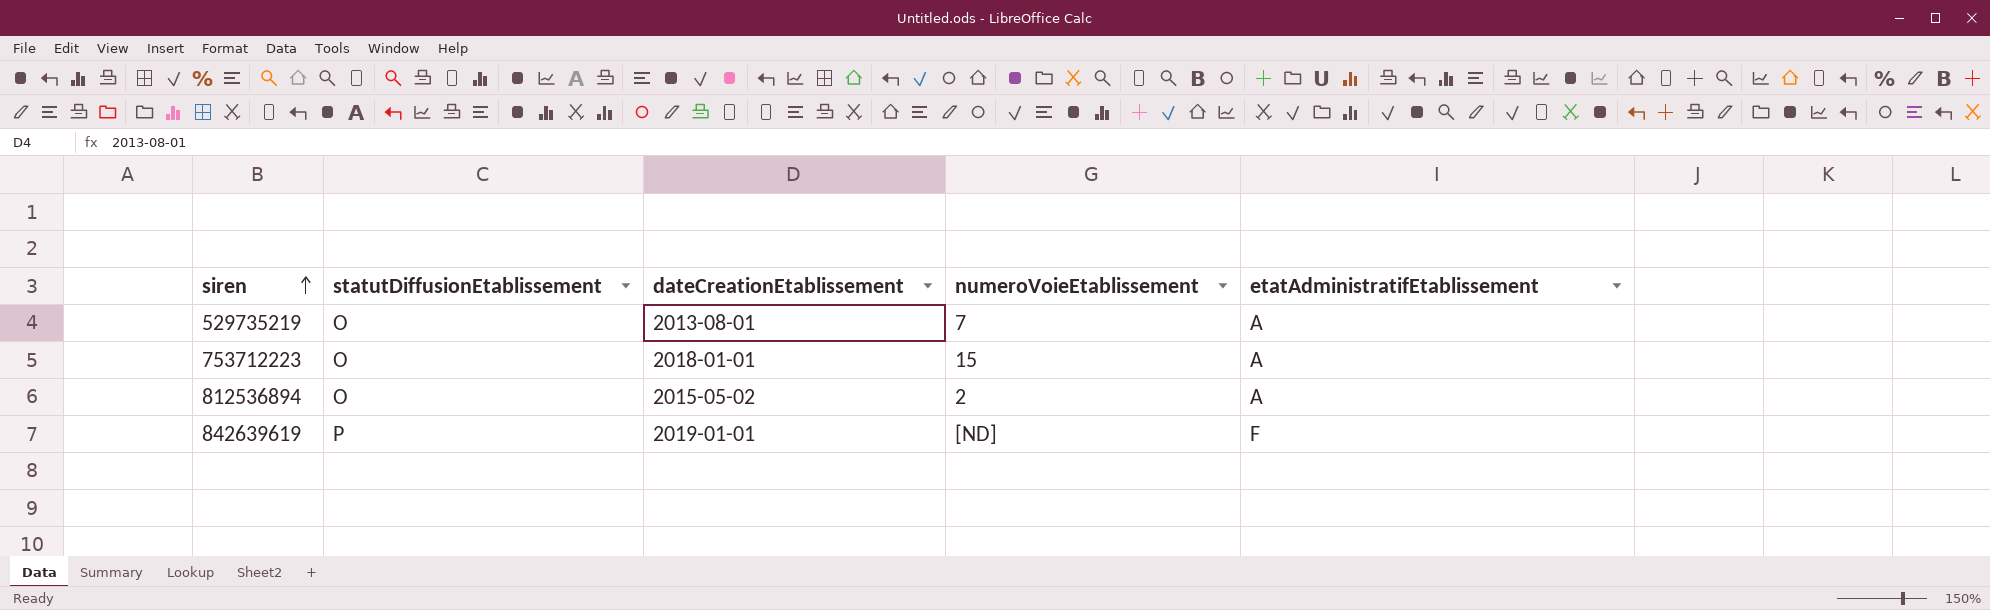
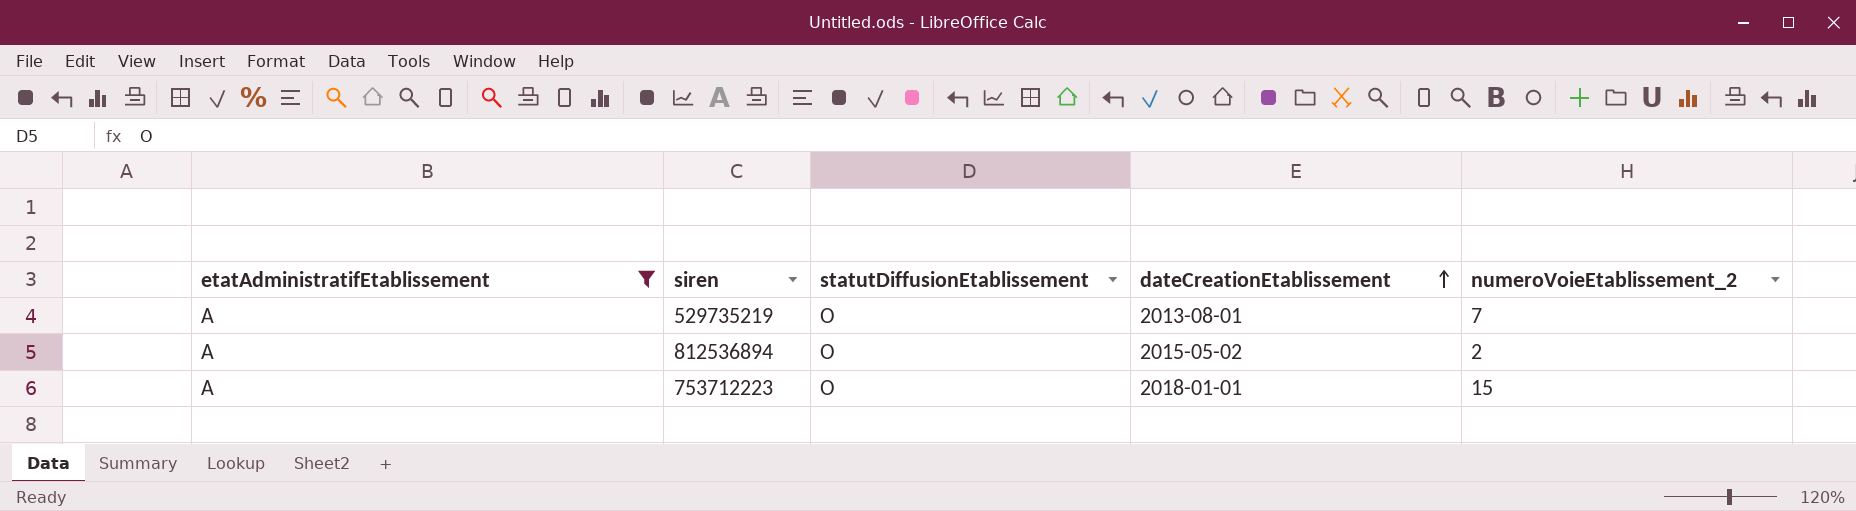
filter: none -> etatAdministratifEtablissement = A
row order: siren ascending -> dateCreationEtablissement ascending
column etatAdministratifEtablissement | position: 5 -> 1
column name: numeroVoieEtablissement -> numeroVoieEtablissement_2

